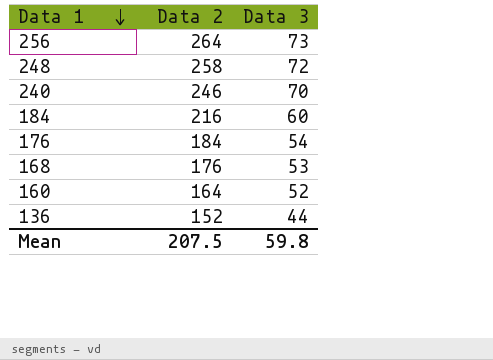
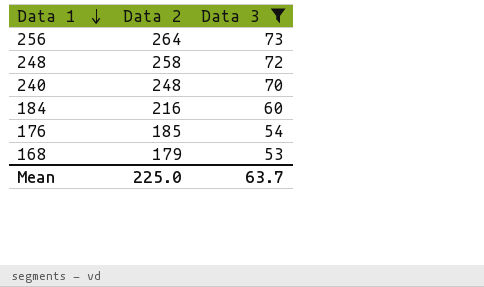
filter: none -> Data 3 >= 53
240 | Data 2: 246 -> 248
176 | Data 2: 184 -> 185
168 | Data 2: 176 -> 179
Mean | Data 2: 207.5 -> 225.0
Mean | Data 3: 59.8 -> 63.7

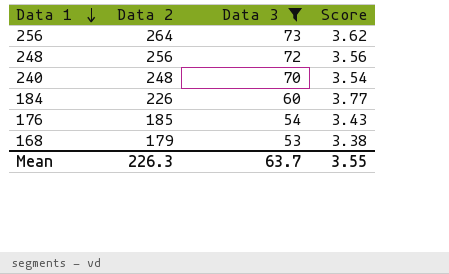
column Score | formula: none -> [Data 2] / [Data 3]
248 | Data 2: 258 -> 256
184 | Data 2: 216 -> 226
Mean | Data 2: 225.0 -> 226.3

